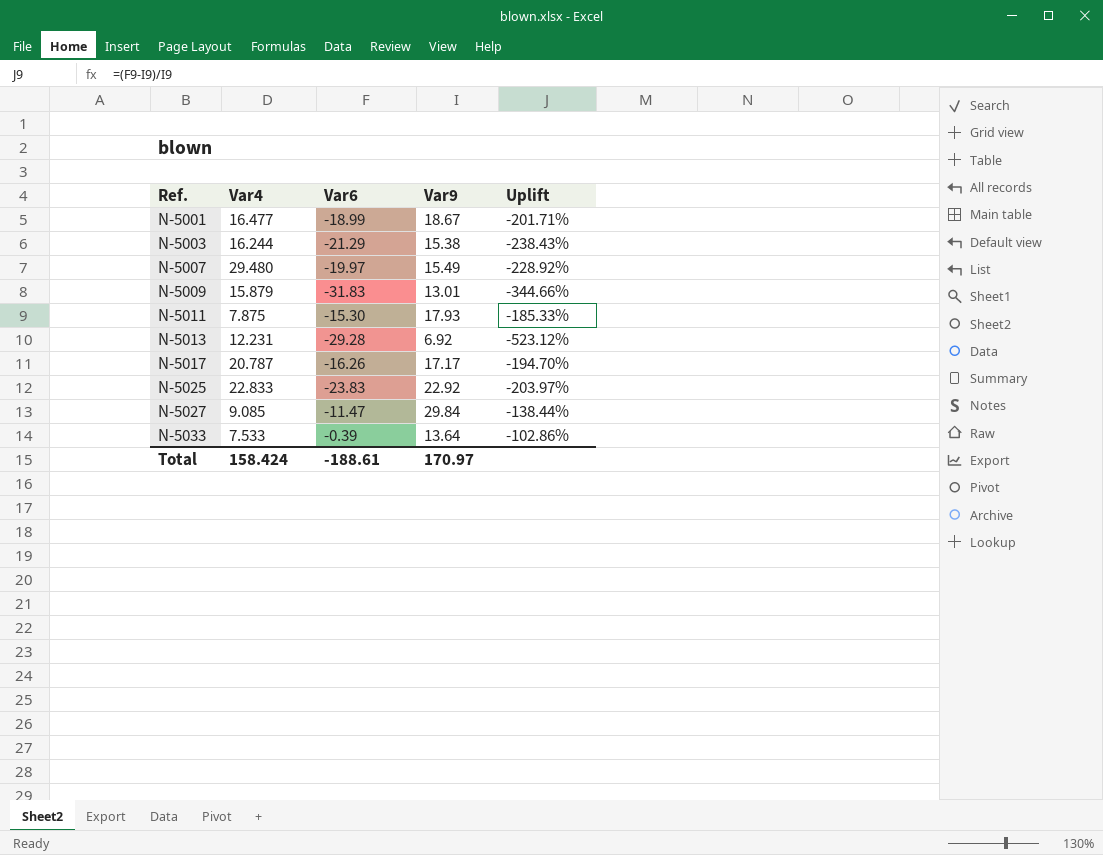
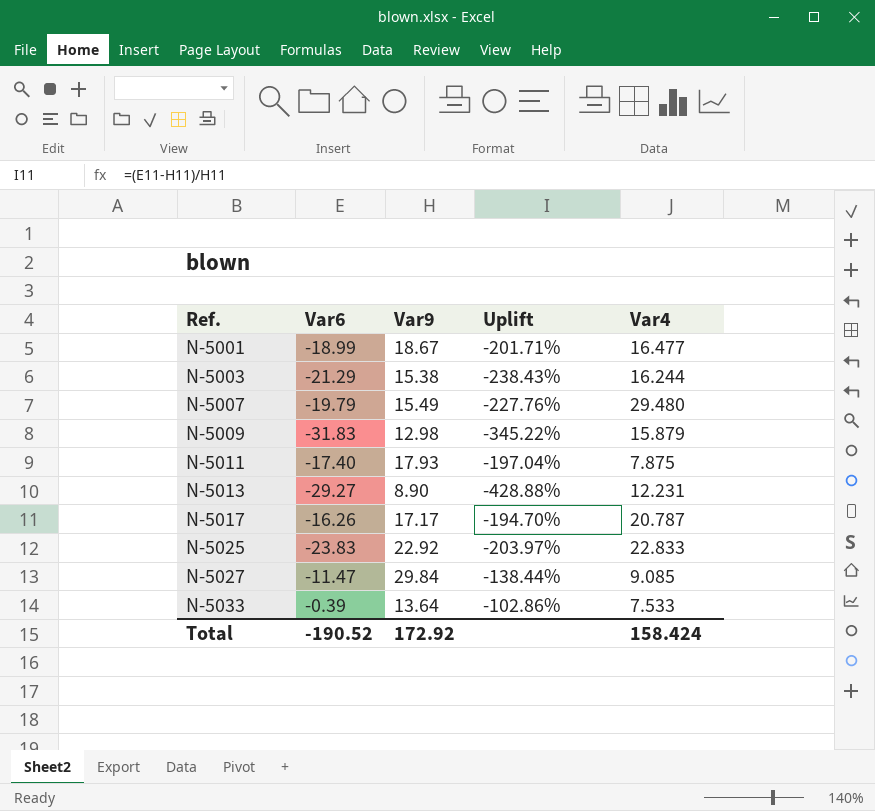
column Var4 | position: 2 -> 5
N-5007 | Var6: -19.97 -> -19.79
N-5007 | Uplift: -228.92% -> -227.76%
N-5009 | Var9: 13.01 -> 12.98
N-5009 | Uplift: -344.66% -> -345.22%
N-5011 | Var6: -15.30 -> -17.40
N-5011 | Uplift: -185.33% -> -197.04%
N-5013 | Var6: -29.28 -> -29.27
N-5013 | Var9: 6.92 -> 8.90
N-5013 | Uplift: -523.12% -> -428.88%
Total | Var6: -188.61 -> -190.52
Total | Var9: 170.97 -> 172.92

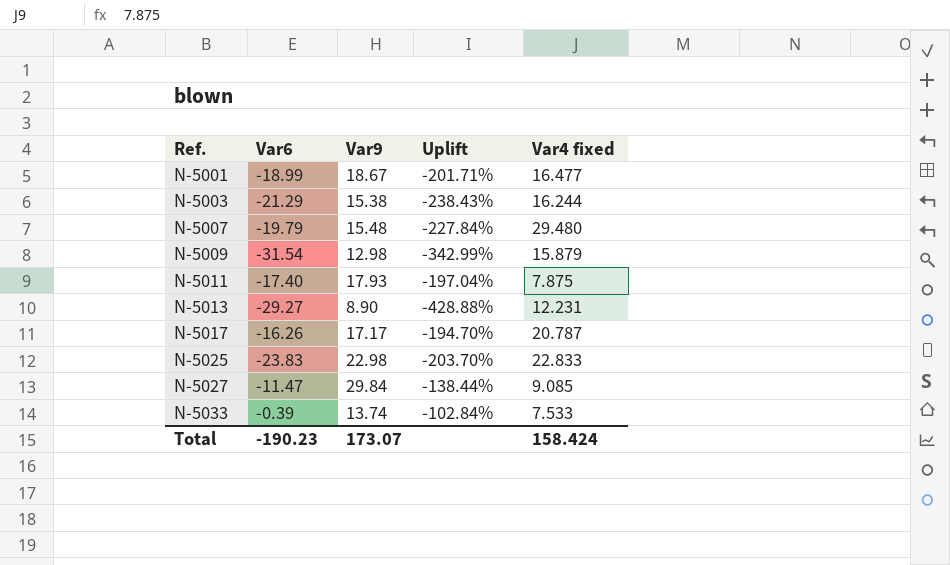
column name: Var4 -> Var4 fixed
N-5007 | Var9: 15.49 -> 15.48
N-5007 | Uplift: -227.76% -> -227.84%
N-5009 | Var6: -31.83 -> -31.54
N-5009 | Uplift: -345.22% -> -342.99%
N-5025 | Var9: 22.92 -> 22.98
N-5025 | Uplift: -203.97% -> -203.70%
N-5033 | Var9: 13.64 -> 13.74
N-5033 | Uplift: -102.86% -> -102.84%
Total | Var6: -190.52 -> -190.23
Total | Var9: 172.92 -> 173.07

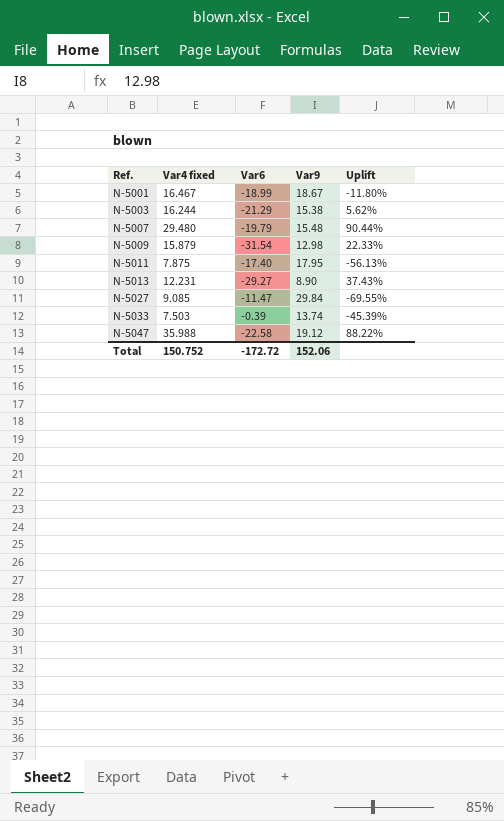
column Var4 fixed | position: 5 -> 2
column Uplift | formula: ([Var6] - [Var9]) / [Var9] -> ([Var4 fixed] - [Var9]) / [Var9]
row N-5017: -16.26 | 17.17 | -194.70% | 20.787 -> none
row N-5025: -23.83 | 22.98 | -203.70% | 22.833 -> none
N-5001 | Var4 fixed: 16.477 -> 16.467
N-5011 | Var9: 17.93 -> 17.95
N-5033 | Var4 fixed: 7.533 -> 7.503
row N-5047: none -> 35.988 | -22.58 | 19.12 | 88.22%
Total | Var4 fixed: 158.424 -> 150.752
Total | Var6: -190.23 -> -172.72
Total | Var9: 173.07 -> 152.06

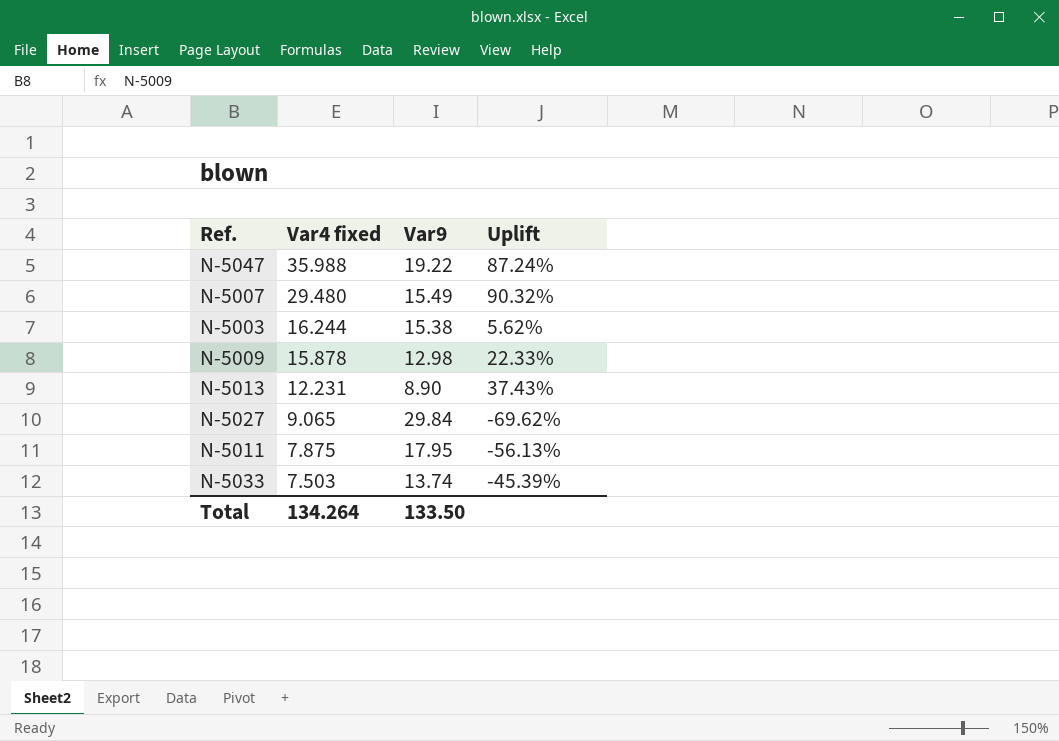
row order: Ref. ascending -> Var4 fixed descending
column Var6 | position: 3 -> none
row N-5001: 16.467 | -18.99 | 18.67 | -11.80% -> none
N-5047 | Var9: 19.12 -> 19.22
N-5047 | Uplift: 88.22% -> 87.24%
N-5007 | Var9: 15.48 -> 15.49
N-5007 | Uplift: 90.44% -> 90.32%
N-5009 | Var4 fixed: 15.879 -> 15.878
N-5027 | Var4 fixed: 9.085 -> 9.065
N-5027 | Uplift: -69.55% -> -69.62%
Total | Var4 fixed: 150.752 -> 134.264
Total | Var9: 152.06 -> 133.50

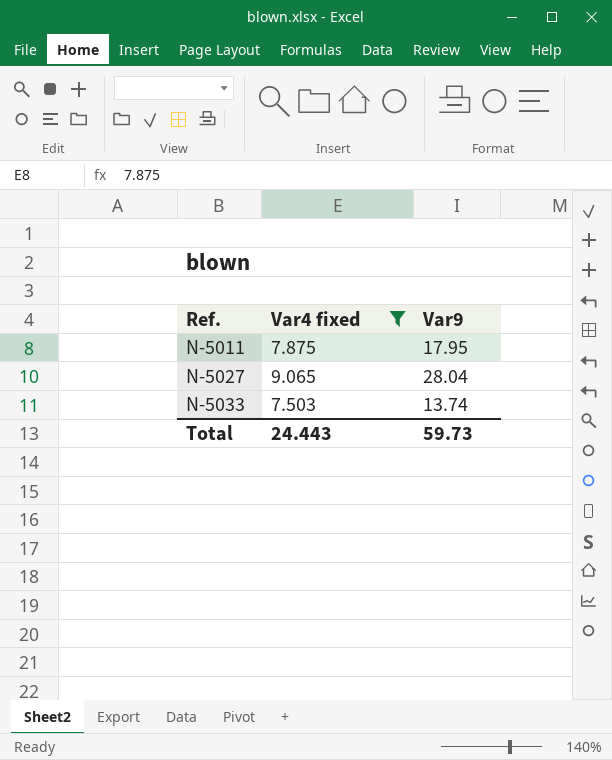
filter: none -> Var4 fixed <= 9.065
row order: Var4 fixed descending -> Ref. ascending
column Uplift | formula: ([Var4 fixed] - [Var9]) / [Var9] -> none
N-5027 | Var9: 29.84 -> 28.04
Total | Var4 fixed: 134.264 -> 24.443
Total | Var9: 133.50 -> 59.73

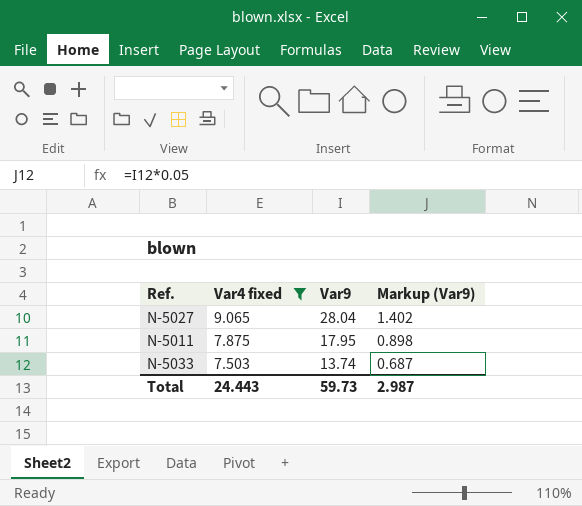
row order: Ref. ascending -> Var4 fixed descending
column Markup (Var9) | formula: none -> [Var9] * 0.05

